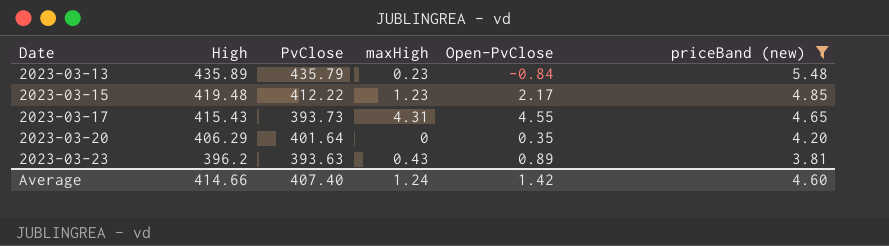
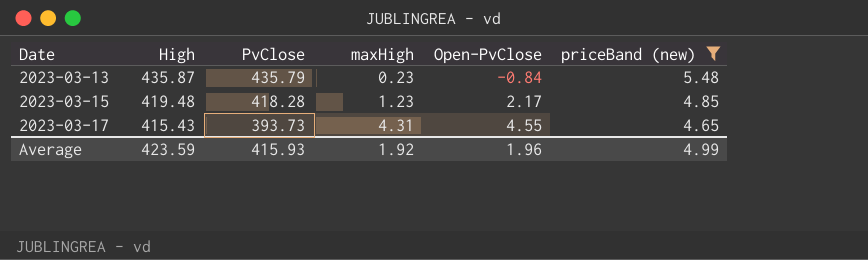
row 2023-03-20: 406.29 | 401.64 | 0 | 0.35 | 4.20 -> none
row 2023-03-23: 396.2 | 393.63 | 0.43 | 0.89 | 3.81 -> none
2023-03-13 | High: 435.89 -> 435.87
2023-03-15 | PvClose: 412.22 -> 418.28
Average | High: 414.66 -> 423.59
Average | PvClose: 407.40 -> 415.93
Average | maxHigh: 1.24 -> 1.92
Average | Open-PvClose: 1.42 -> 1.96
Average | priceBand (new): 4.60 -> 4.99

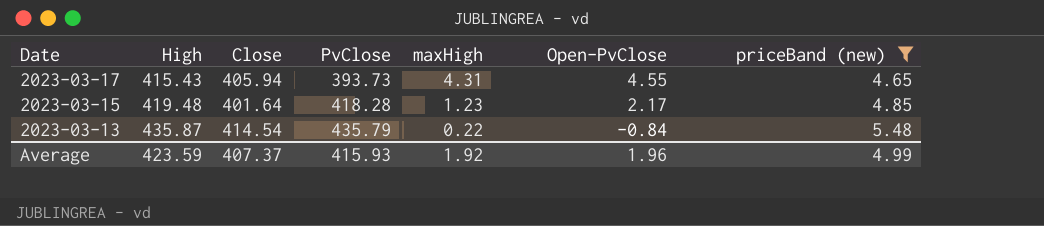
row order: Date ascending -> Date descending
column Close | position: none -> 3
2023-03-13 | maxHigh: 0.23 -> 0.22

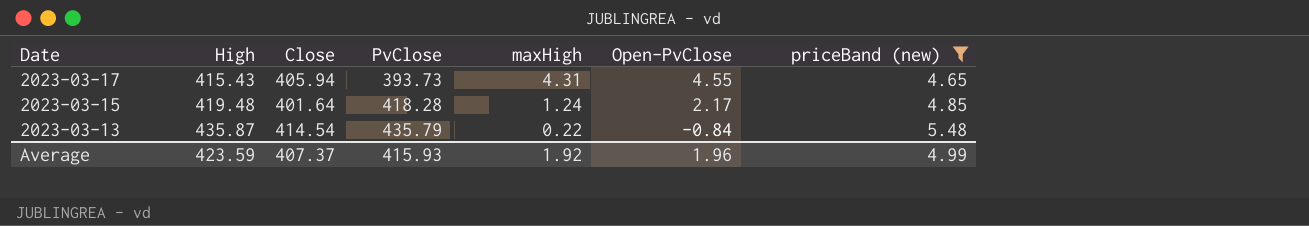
2023-03-15 | maxHigh: 1.23 -> 1.24

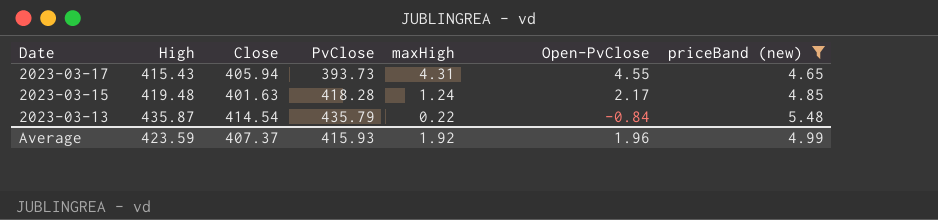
2023-03-15 | Close: 401.64 -> 401.63

